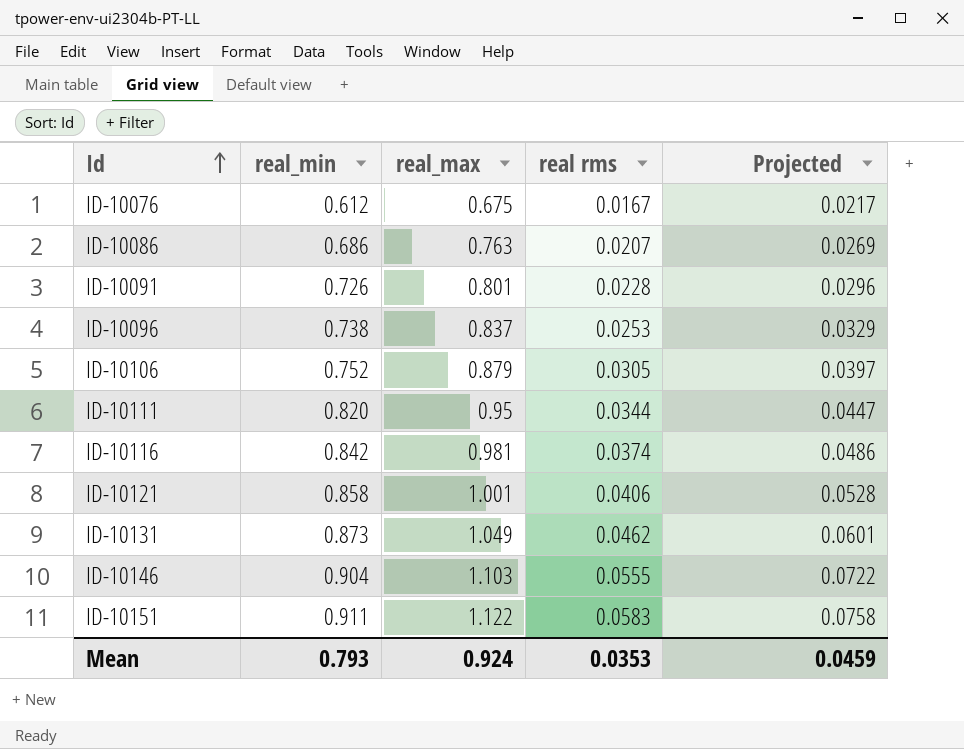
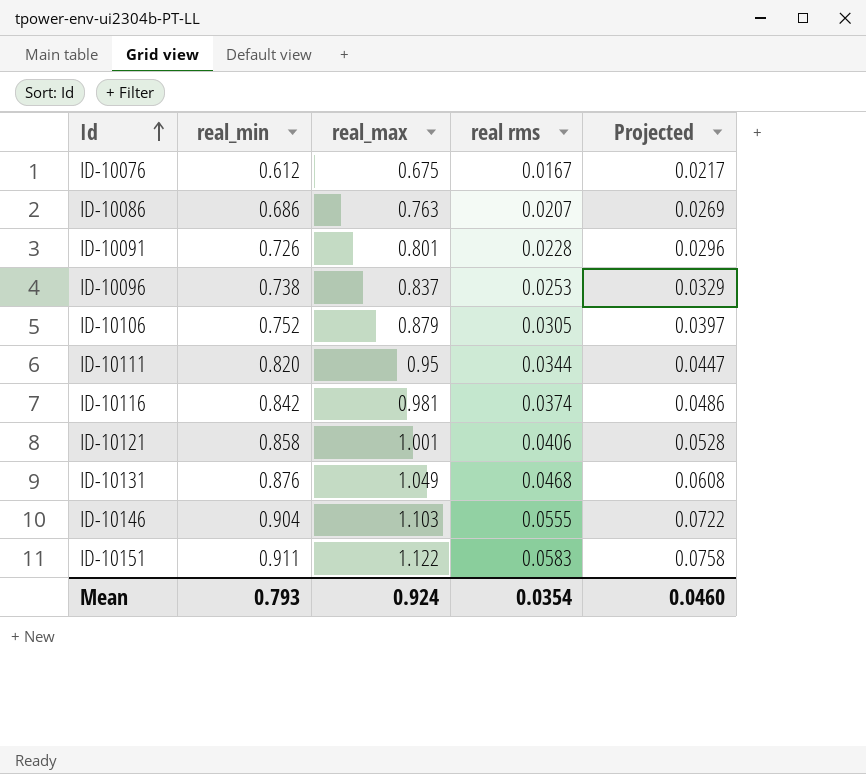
ID-10131 | real_min: 0.873 -> 0.876
ID-10131 | real rms: 0.0462 -> 0.0468
ID-10131 | Projected: 0.0601 -> 0.0608
Mean | real rms: 0.0353 -> 0.0354
Mean | Projected: 0.0459 -> 0.0460

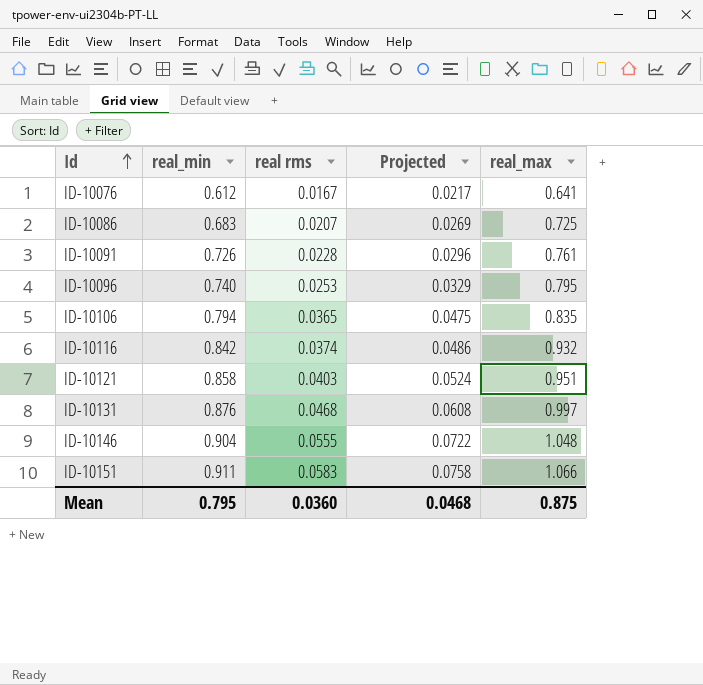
column real_max | position: 3 -> 5
row ID-10111: 0.820 | 0.95 | 0.0344 | 0.0447 -> none
ID-10076 | real_max: 0.675 -> 0.641
ID-10086 | real_min: 0.686 -> 0.683
ID-10086 | real_max: 0.763 -> 0.725
ID-10091 | real_max: 0.801 -> 0.761
ID-10096 | real_min: 0.738 -> 0.740
ID-10096 | real_max: 0.837 -> 0.795
ID-10106 | real_min: 0.752 -> 0.794
ID-10106 | real rms: 0.0305 -> 0.0365
ID-10106 | Projected: 0.0397 -> 0.0475
ID-10106 | real_max: 0.879 -> 0.835
ID-10116 | real_max: 0.981 -> 0.932
ID-10121 | real rms: 0.0406 -> 0.0403
ID-10121 | Projected: 0.0528 -> 0.0524
ID-10121 | real_max: 1.001 -> 0.951
ID-10131 | real_max: 1.049 -> 0.997
ID-10146 | real_max: 1.103 -> 1.048
ID-10151 | real_max: 1.122 -> 1.066
Mean | real_min: 0.793 -> 0.795
Mean | real rms: 0.0354 -> 0.0360
Mean | Projected: 0.0460 -> 0.0468
Mean | real_max: 0.924 -> 0.875

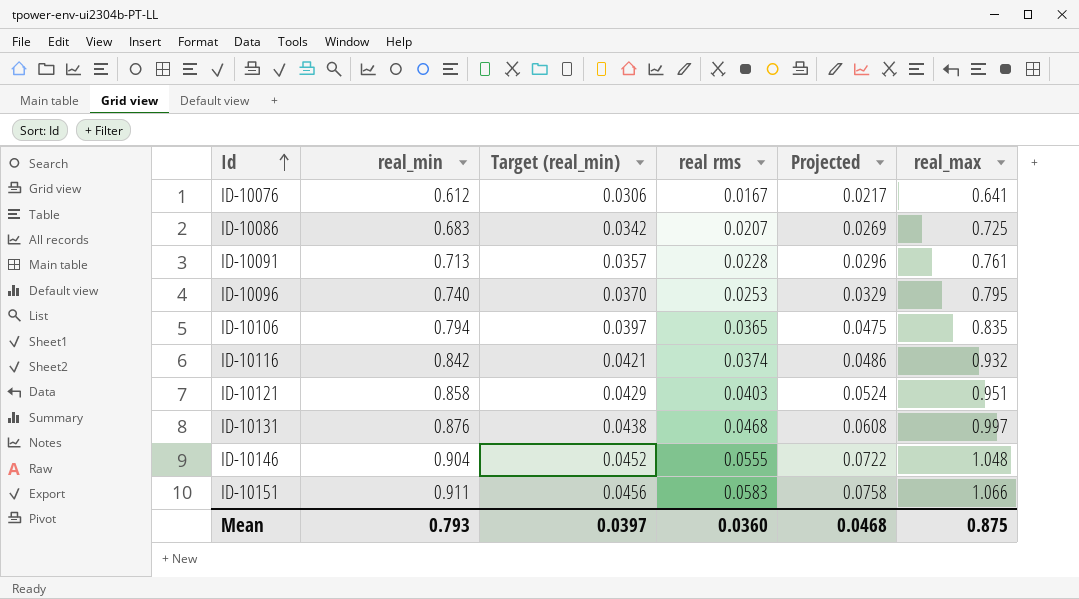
column Target (real_min) | formula: none -> [real_min] * 0.05
ID-10091 | real_min: 0.726 -> 0.713
Mean | real_min: 0.795 -> 0.793

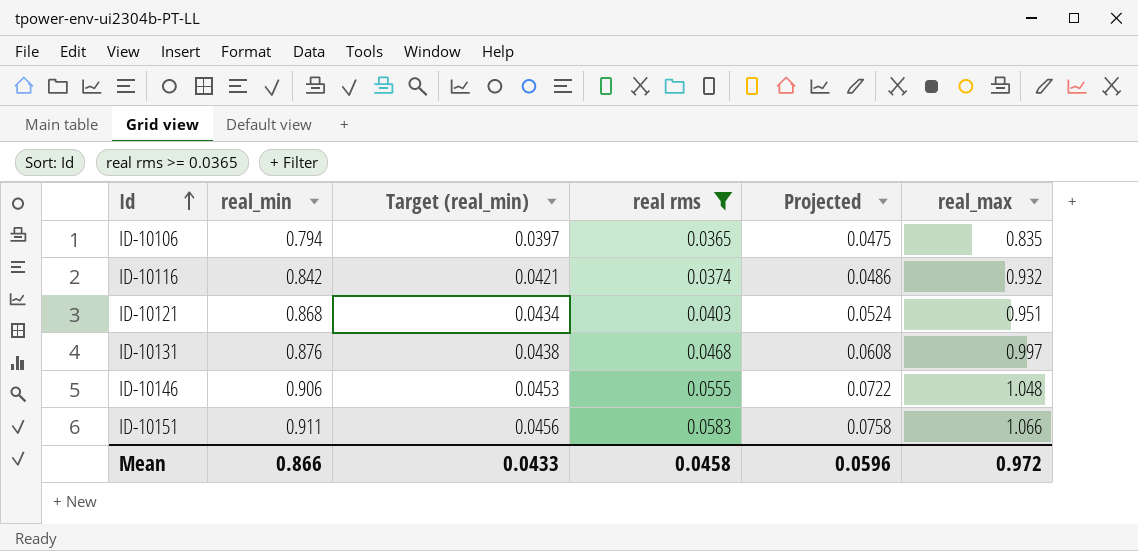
filter: none -> real rms >= 0.0365
ID-10121 | real_min: 0.858 -> 0.868
ID-10121 | Target (real_min): 0.0429 -> 0.0434
ID-10146 | real_min: 0.904 -> 0.906
ID-10146 | Target (real_min): 0.0452 -> 0.0453
Mean | real_min: 0.793 -> 0.866
Mean | Target (real_min): 0.0397 -> 0.0433
Mean | real rms: 0.0360 -> 0.0458
Mean | Projected: 0.0468 -> 0.0596
Mean | real_max: 0.875 -> 0.972

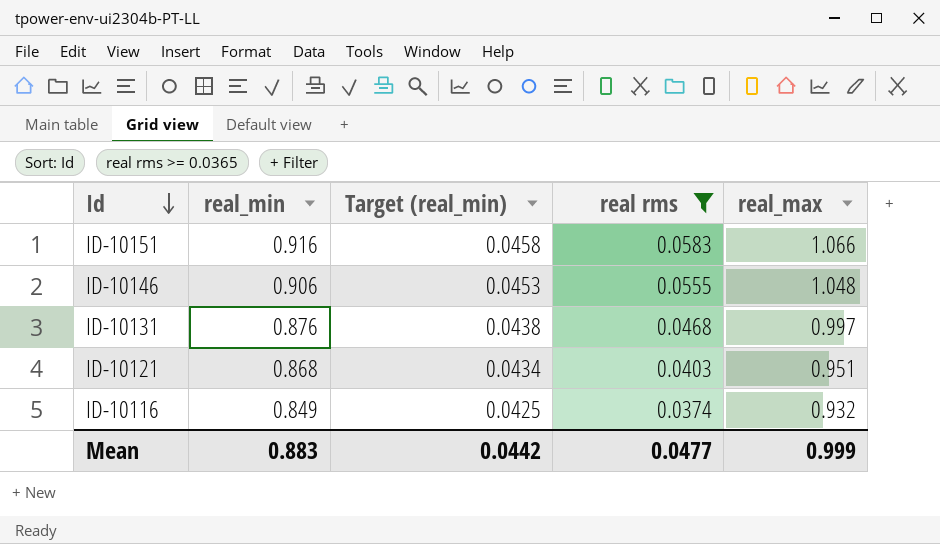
row order: Id ascending -> Id descending
column Projected | formula: [real rms] * 1.3 -> none
row ID-10106: 0.794 | 0.0397 | 0.0365 | 0.0475 | 0.835 -> none
ID-10151 | real_min: 0.911 -> 0.916
ID-10151 | Target (real_min): 0.0456 -> 0.0458
ID-10116 | real_min: 0.842 -> 0.849
ID-10116 | Target (real_min): 0.0421 -> 0.0425
Mean | real_min: 0.866 -> 0.883
Mean | Target (real_min): 0.0433 -> 0.0442
Mean | real rms: 0.0458 -> 0.0477
Mean | real_max: 0.972 -> 0.999

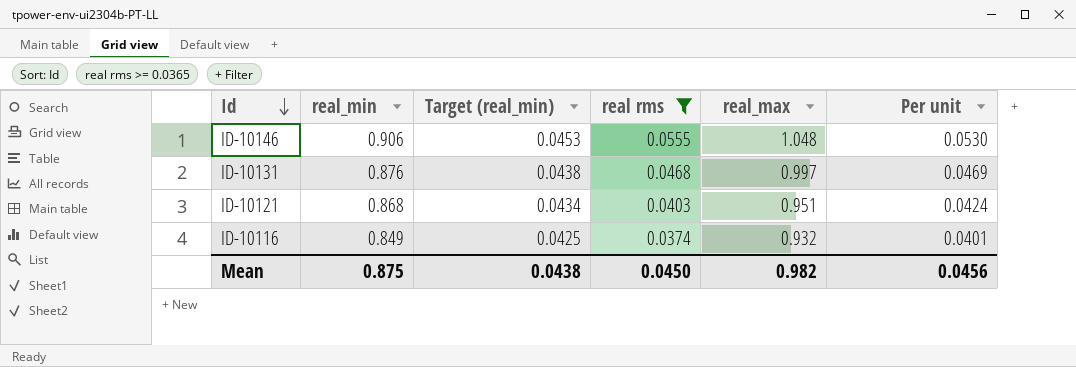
column Per unit | formula: none -> [real rms] / [real_max]
row ID-10151: 0.916 | 0.0458 | 0.0583 | 1.066 -> none
Mean | real_min: 0.883 -> 0.875
Mean | Target (real_min): 0.0442 -> 0.0438
Mean | real rms: 0.0477 -> 0.0450
Mean | real_max: 0.999 -> 0.982

